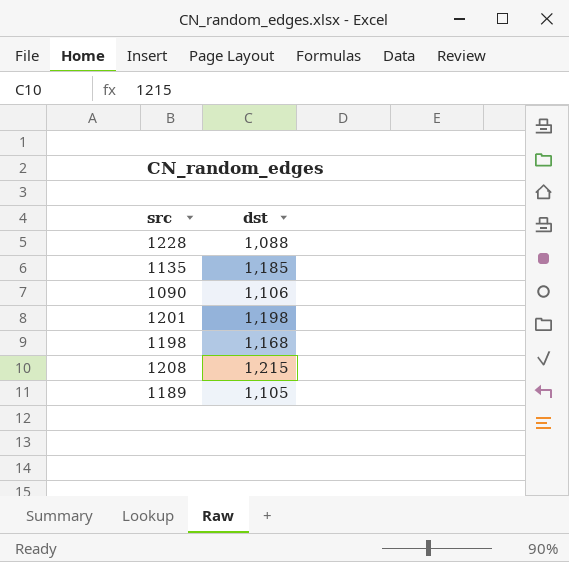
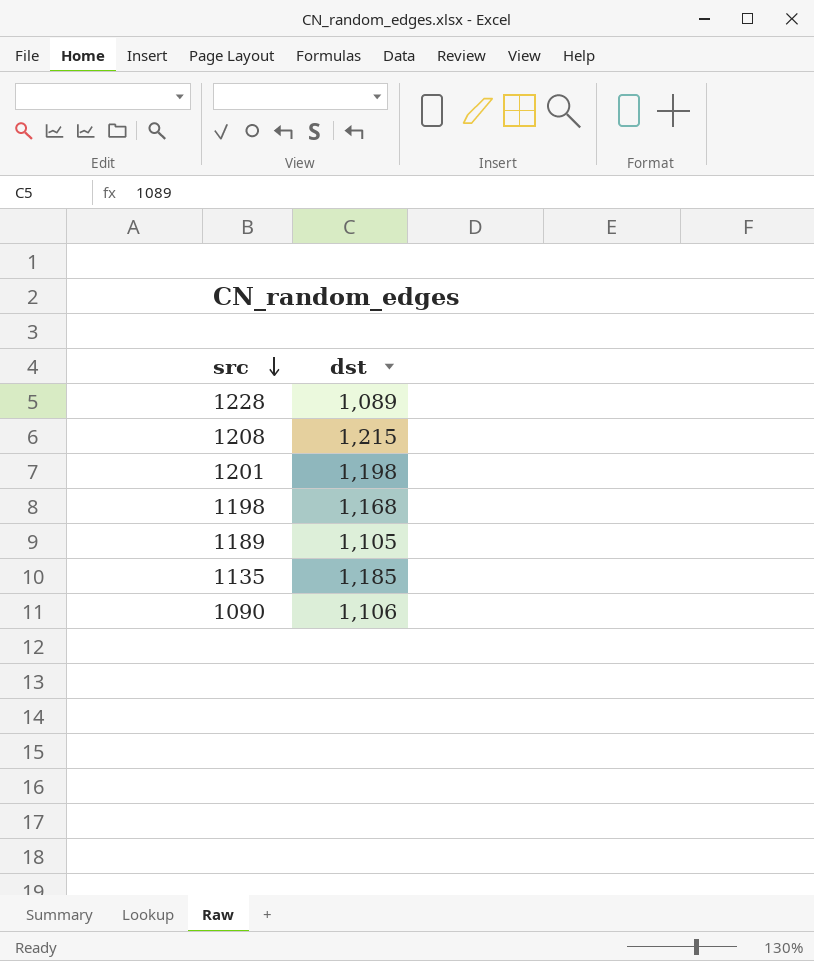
row order: none -> src descending
1228 | dst: 1,088 -> 1,089

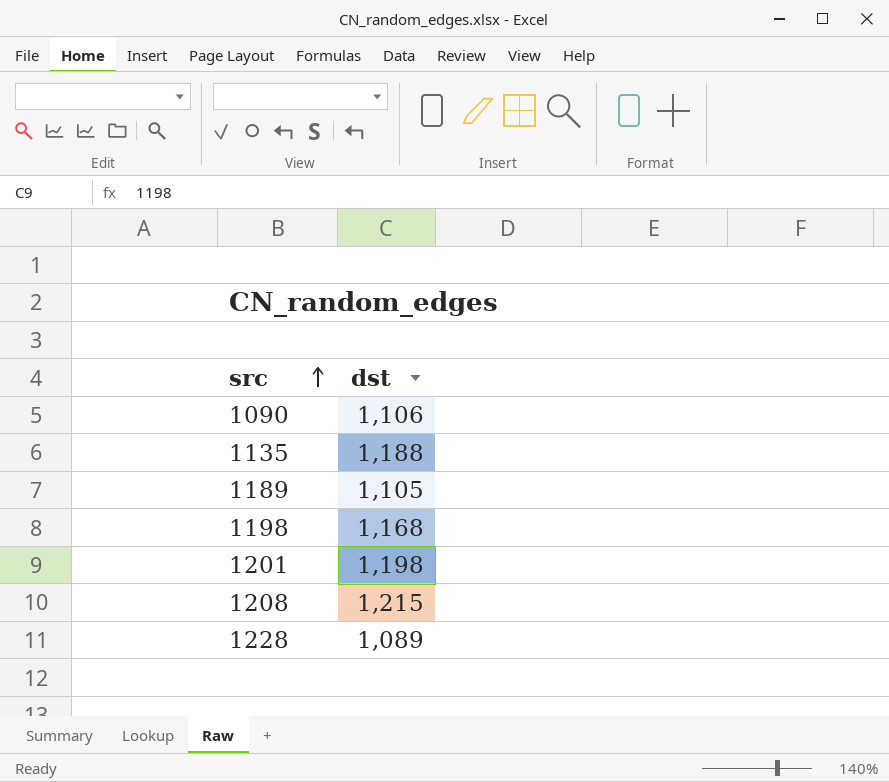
row order: src descending -> src ascending
1135 | dst: 1,185 -> 1,188

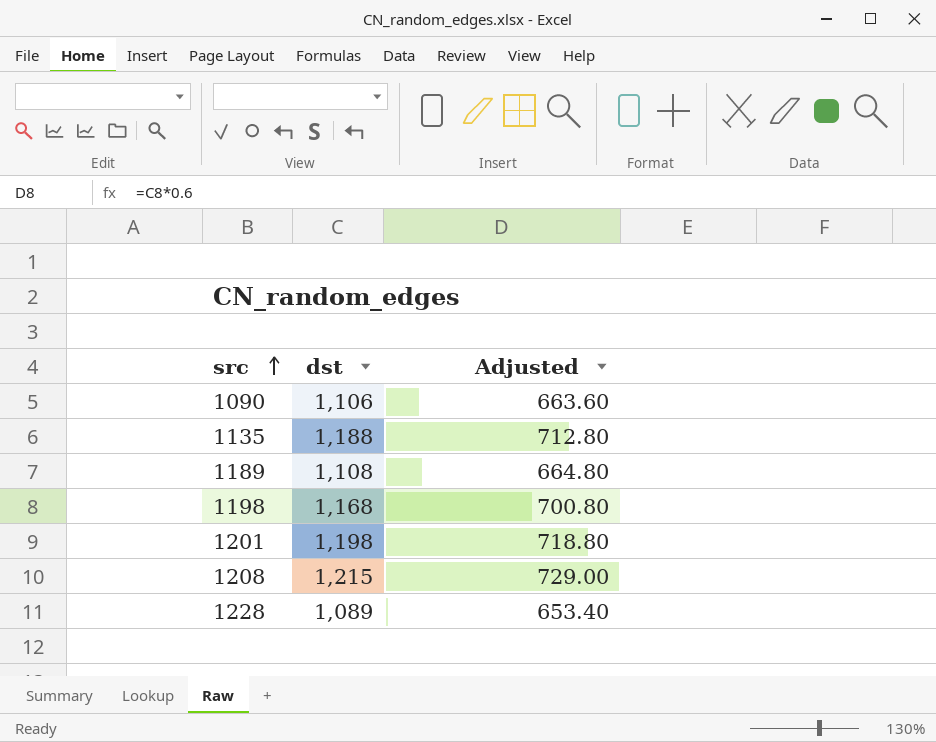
column Adjusted | formula: none -> [dst] * 0.6
1189 | dst: 1,105 -> 1,108

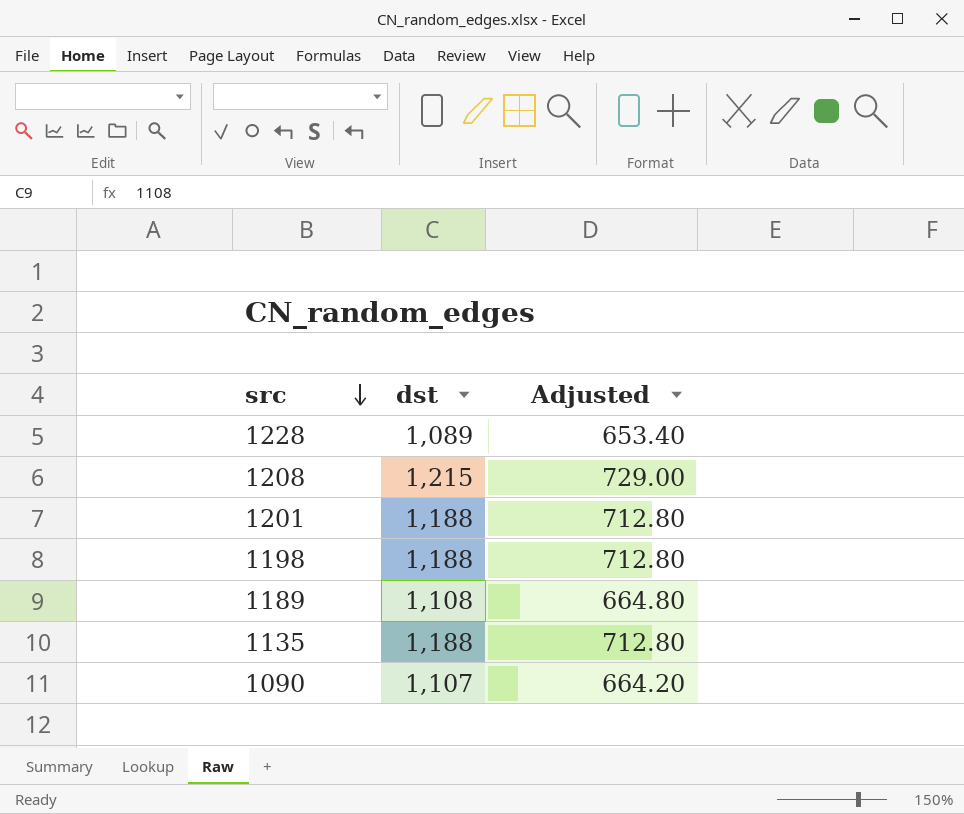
row order: src ascending -> src descending
1201 | dst: 1,198 -> 1,188
1201 | Adjusted: 718.80 -> 712.80
1198 | dst: 1,168 -> 1,188
1198 | Adjusted: 700.80 -> 712.80
1090 | dst: 1,106 -> 1,107
1090 | Adjusted: 663.60 -> 664.20

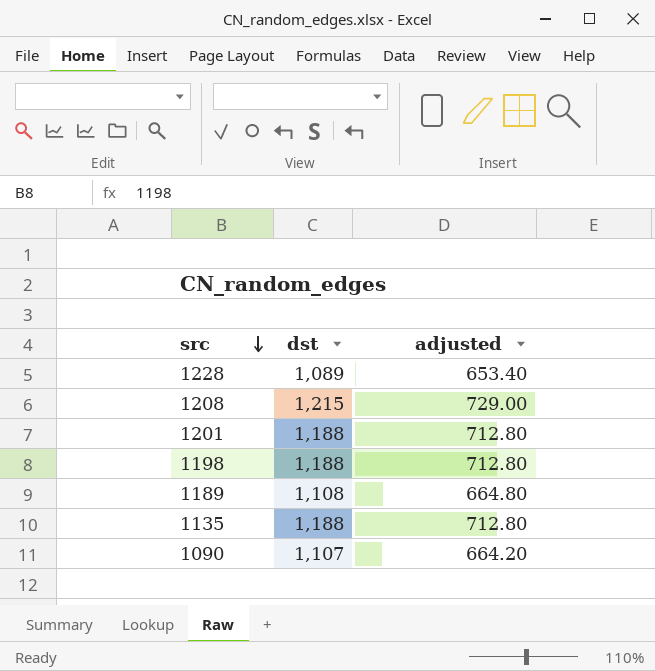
column name: Adjusted -> adjusted

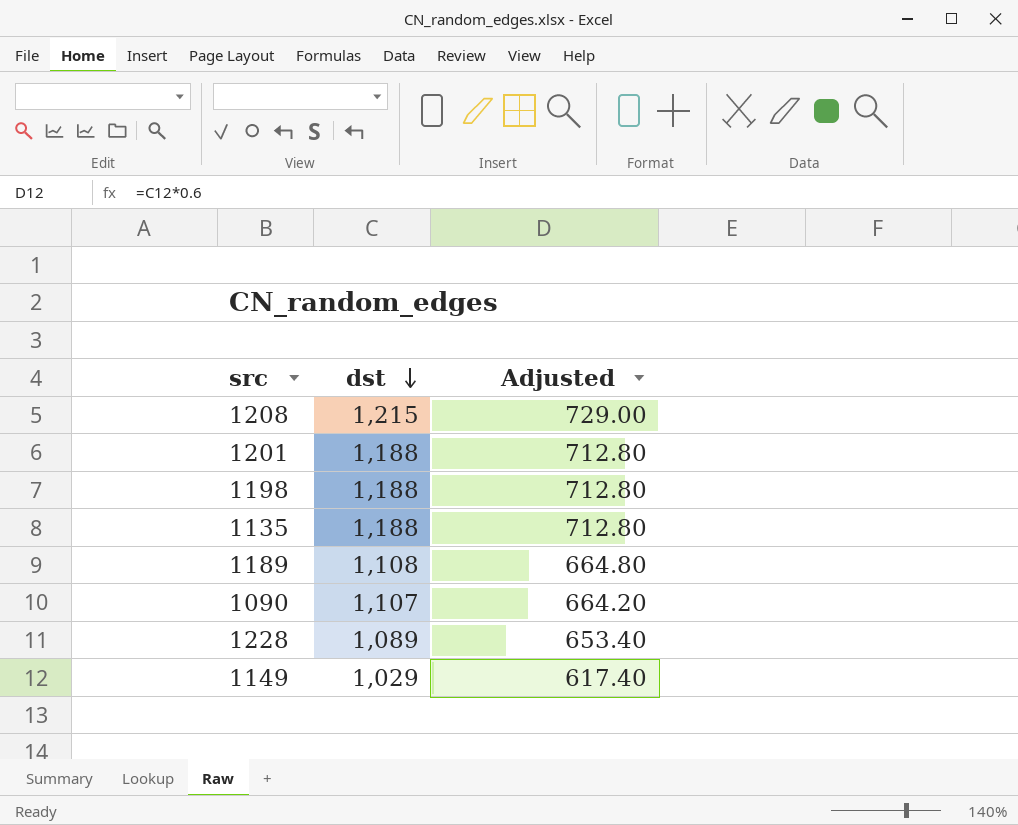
row order: src descending -> dst descending
column name: adjusted -> Adjusted
row 1149: none -> 1,029 | 617.40

